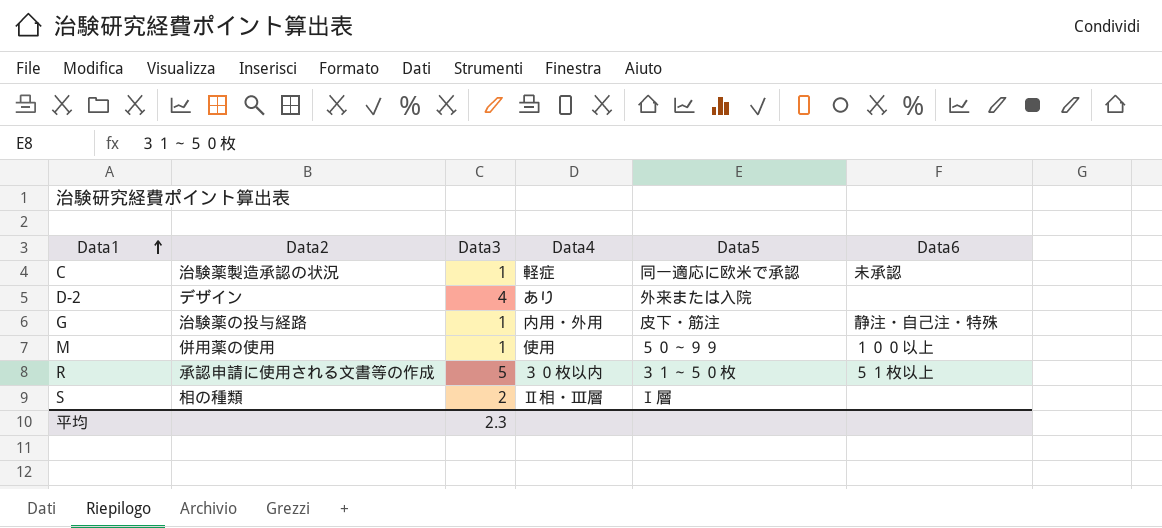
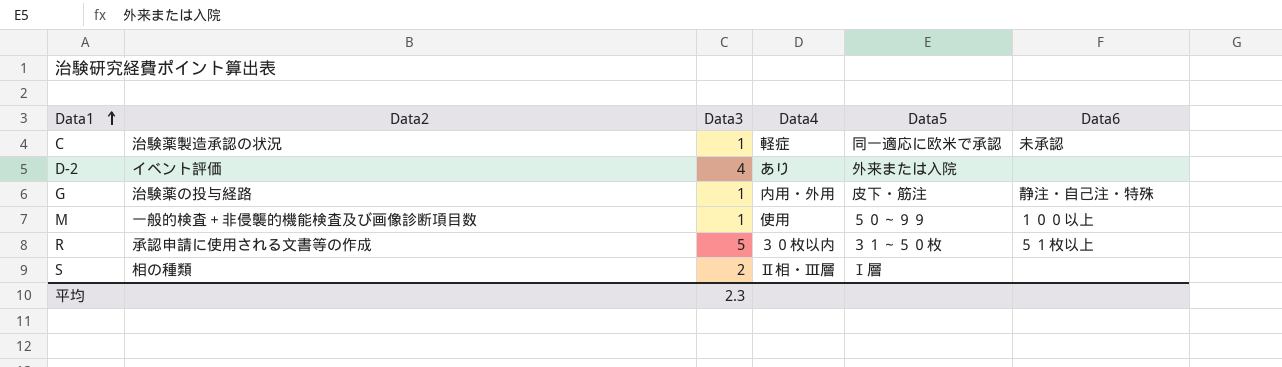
D-2 | Data2: デザイン -> イベント評価
M | Data2: 併用薬の使用 -> 一般的検査＋非侵襲的機能検査及び画像診断項目数

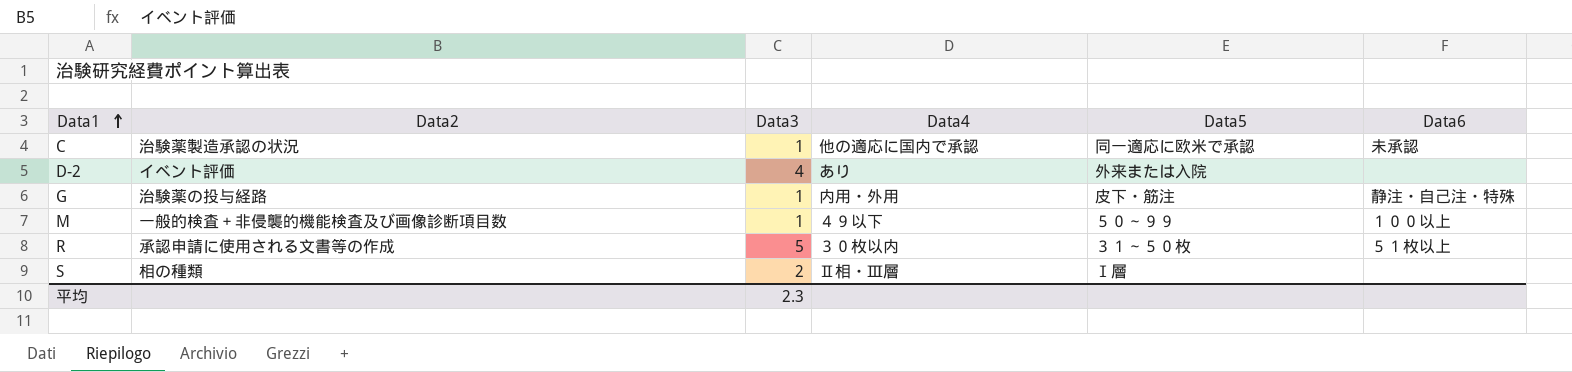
C | Data4: 軽症 -> 他の適応に国内で承認
M | Data4: 使用 -> ４９以下

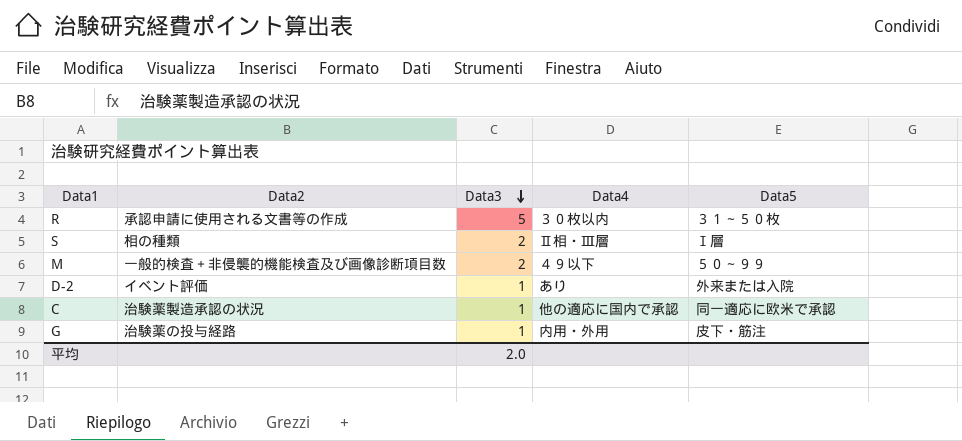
row order: Data1 ascending -> Data3 descending
column Data6 | position: 6 -> none
M | Data3: 1 -> 2
D-2 | Data3: 4 -> 1
平均 | Data3: 2.3 -> 2.0

